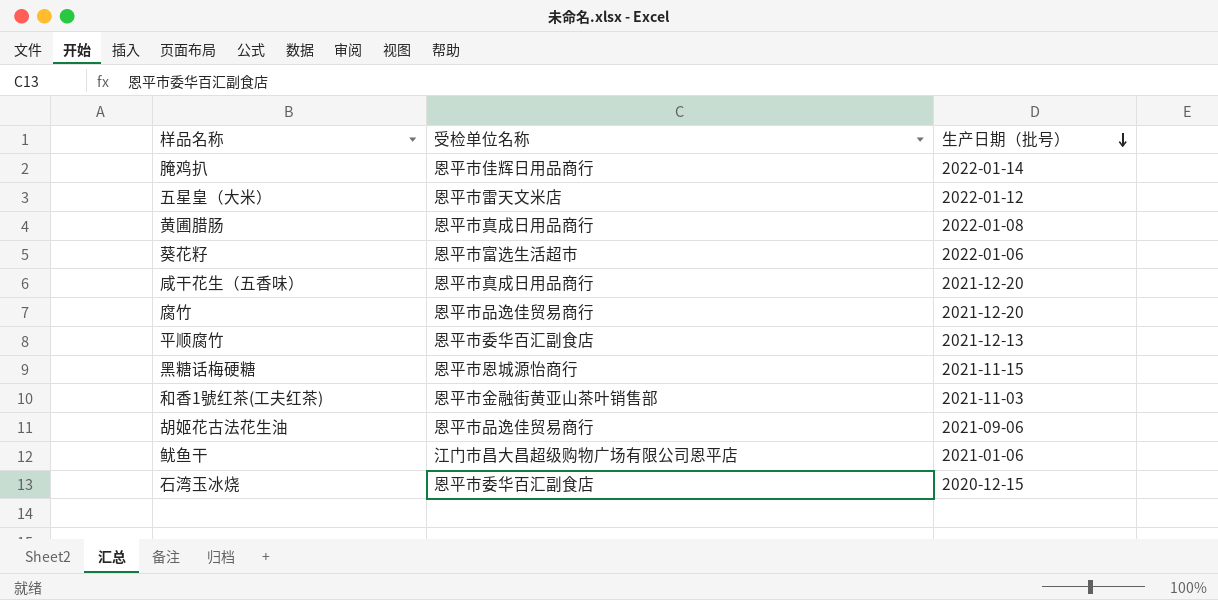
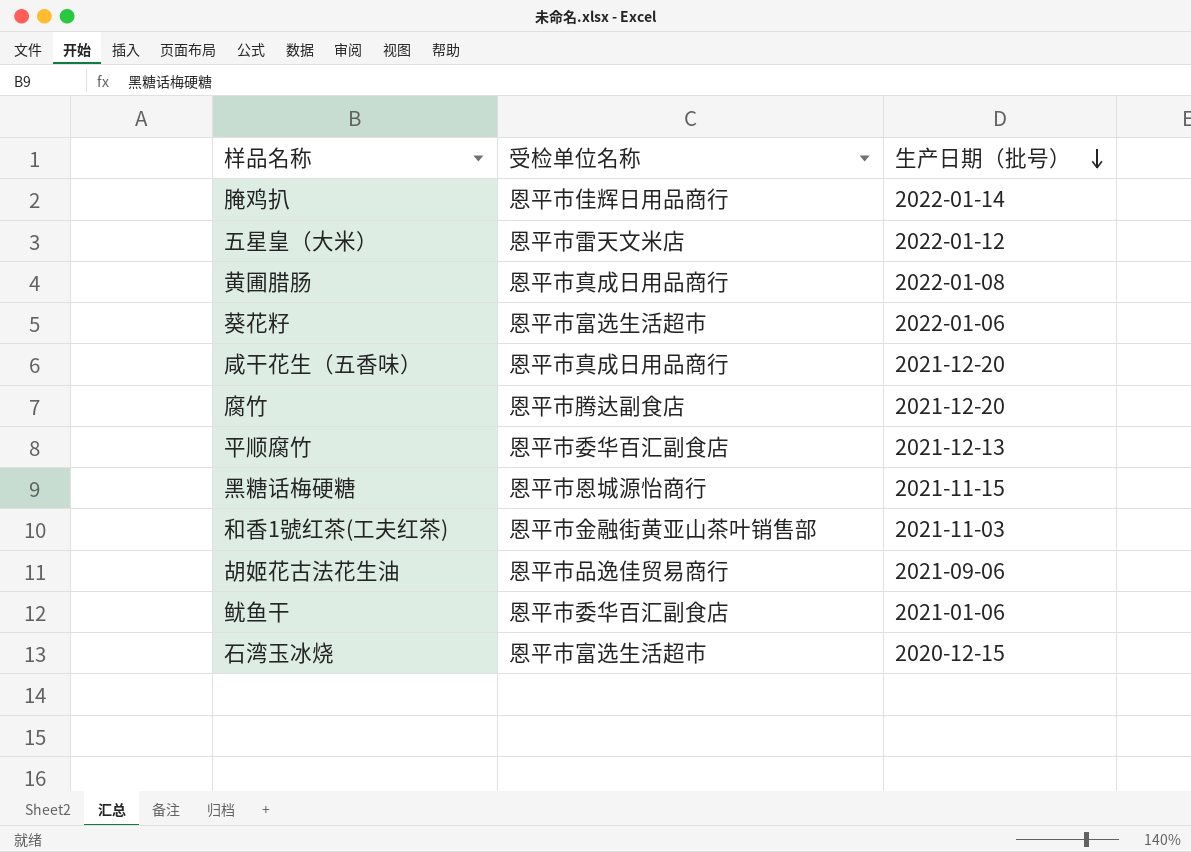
腐竹 | 受检单位名称: 恩平市品逸佳贸易商行 -> 恩平市腾达副食店
鱿鱼干 | 受检单位名称: 江门市昌大昌超级购物广场有限公司恩平店 -> 恩平市委华百汇副食店
石湾玉冰烧 | 受检单位名称: 恩平市委华百汇副食店 -> 恩平市富选生活超市

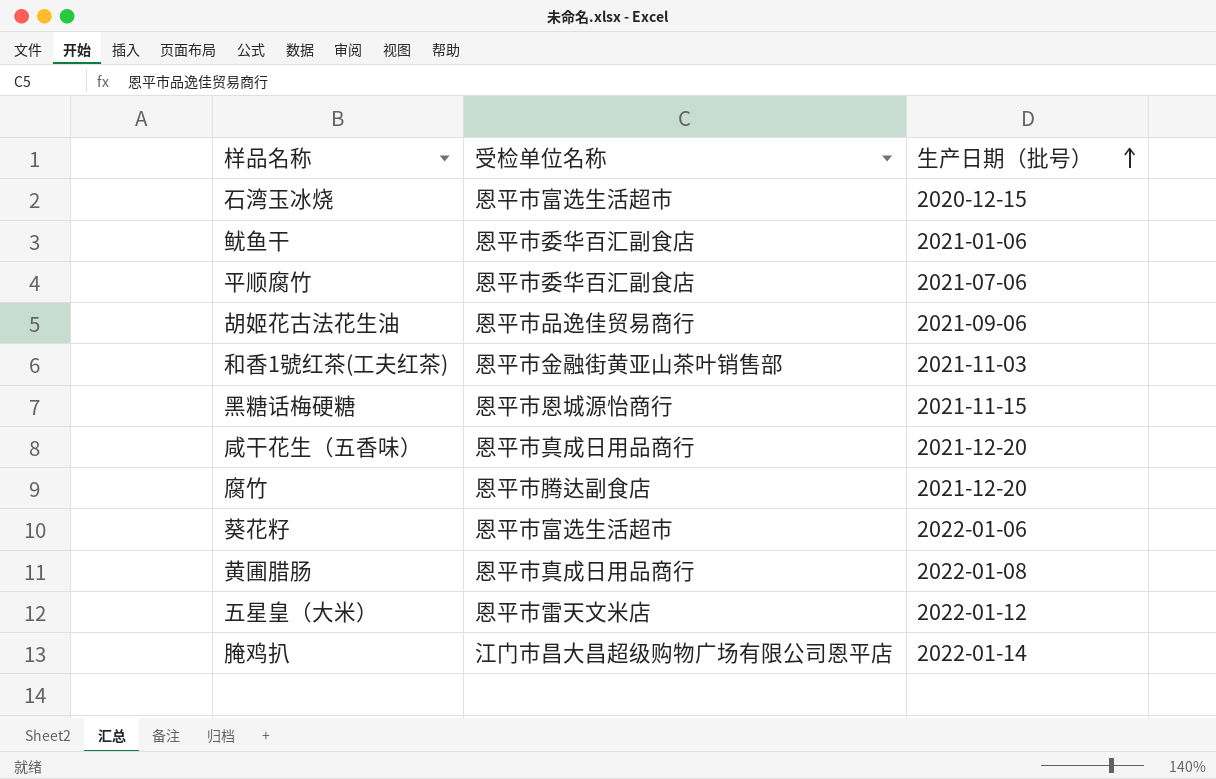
row order: 生产日期（批号） descending -> 生产日期（批号） ascending
平顺腐竹 | 生产日期（批号）: 2021-12-13 -> 2021-07-06
腌鸡扒 | 受检单位名称: 恩平市佳辉日用品商行 -> 江门市昌大昌超级购物广场有限公司恩平店

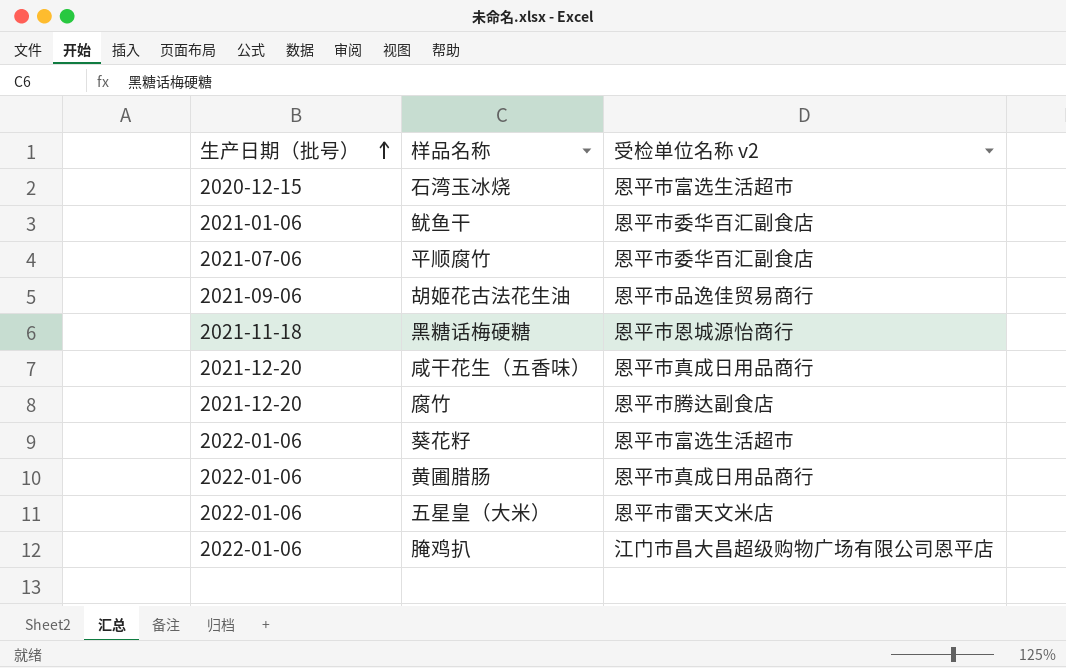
column 生产日期（批号） | position: 3 -> 1
column name: 受检单位名称 -> 受检单位名称 v2
row 和香1號红茶(工夫红茶): 恩平市金融街黄亚山茶叶销售部 | 2021-11-03 -> none
黑糖话梅硬糖 | 生产日期（批号）: 2021-11-15 -> 2021-11-18
黄圃腊肠 | 生产日期（批号）: 2022-01-08 -> 2022-01-06
五星皇（大米） | 生产日期（批号）: 2022-01-12 -> 2022-01-06
腌鸡扒 | 生产日期（批号）: 2022-01-14 -> 2022-01-06

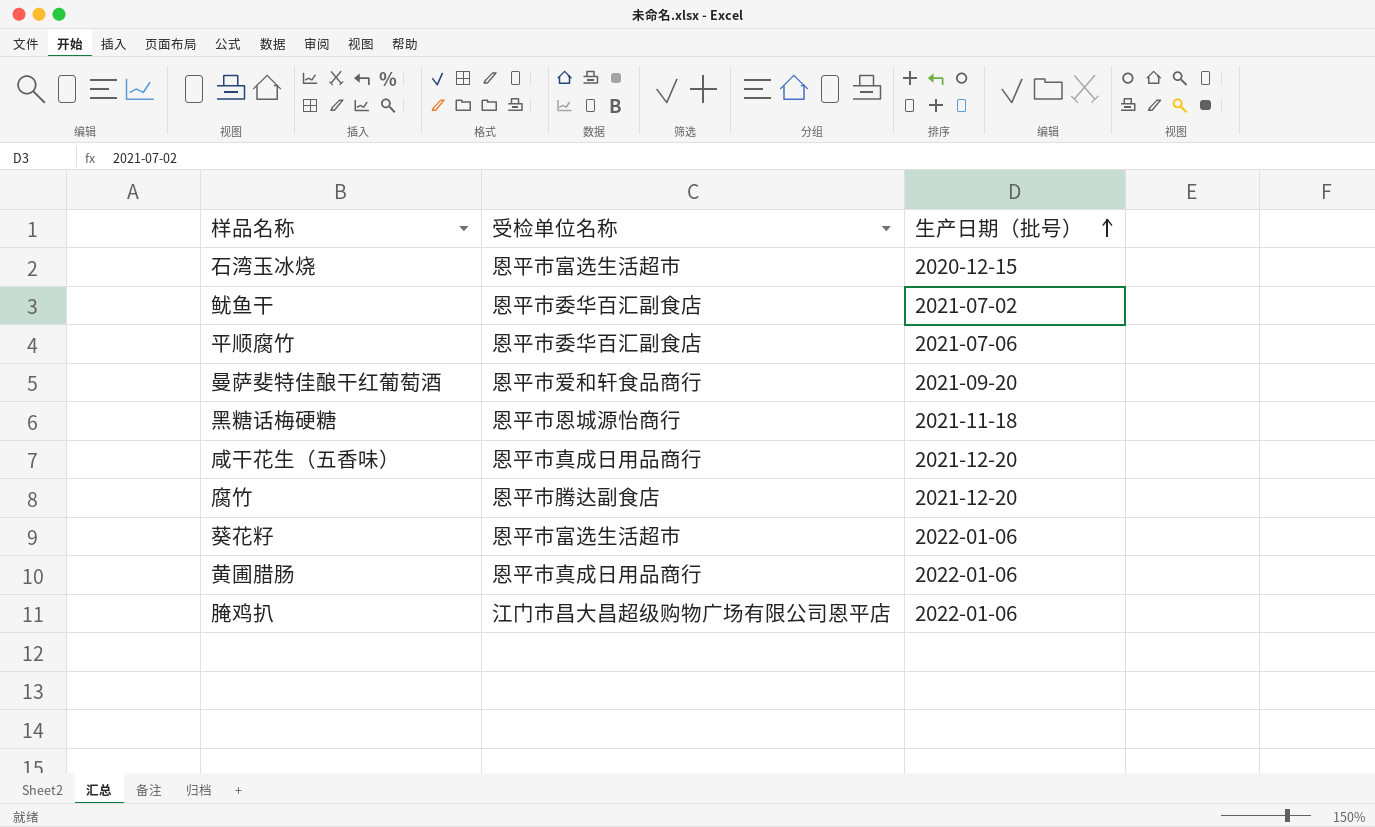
column name: 受检单位名称 v2 -> 受检单位名称
column 生产日期（批号） | position: 1 -> 3
row 胡姬花古法花生油: 2021-09-06 | 恩平市品逸佳贸易商行 -> none
row 五星皇（大米）: 2022-01-06 | 恩平市雷天文米店 -> none
鱿鱼干 | 生产日期（批号）: 2021-01-06 -> 2021-07-02
row 曼萨斐特佳酿干红葡萄酒: none -> 恩平市爱和轩食品商行 | 2021-09-20

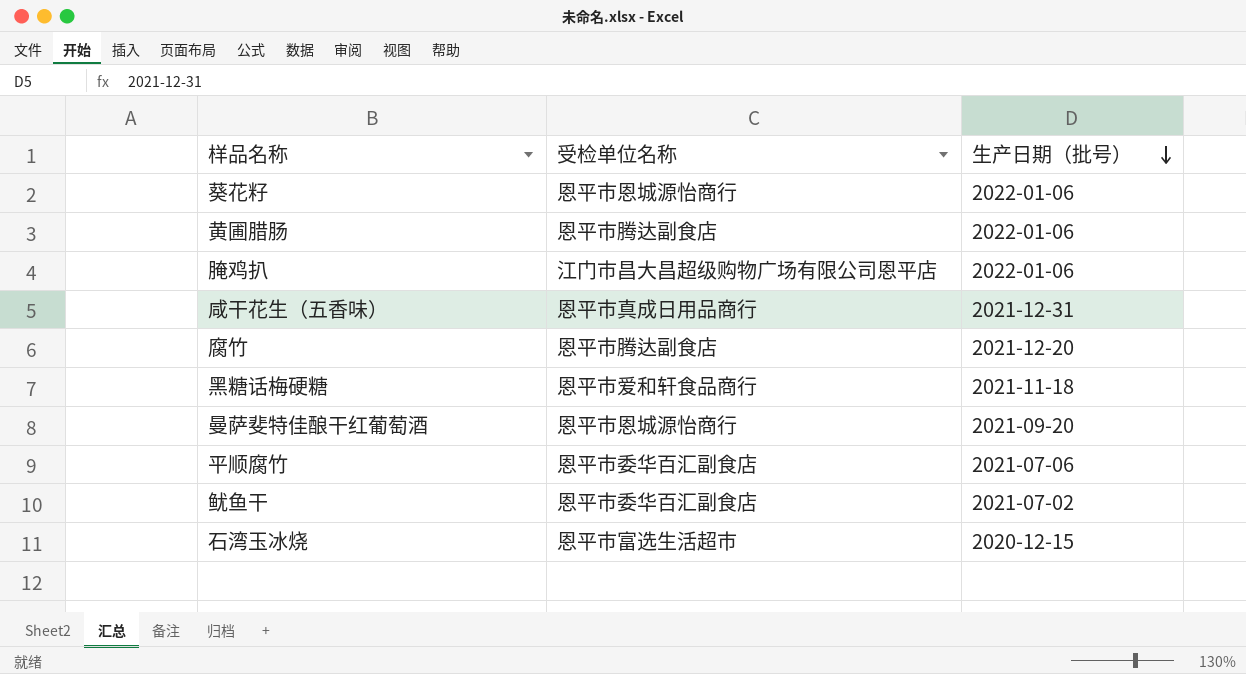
row order: 生产日期（批号） ascending -> 生产日期（批号） descending
葵花籽 | 受检单位名称: 恩平市富选生活超市 -> 恩平市恩城源怡商行
黄圃腊肠 | 受检单位名称: 恩平市真成日用品商行 -> 恩平市腾达副食店
咸干花生（五香味） | 生产日期（批号）: 2021-12-20 -> 2021-12-31
黑糖话梅硬糖 | 受检单位名称: 恩平市恩城源怡商行 -> 恩平市爱和轩食品商行
曼萨斐特佳酿干红葡萄酒 | 受检单位名称: 恩平市爱和轩食品商行 -> 恩平市恩城源怡商行

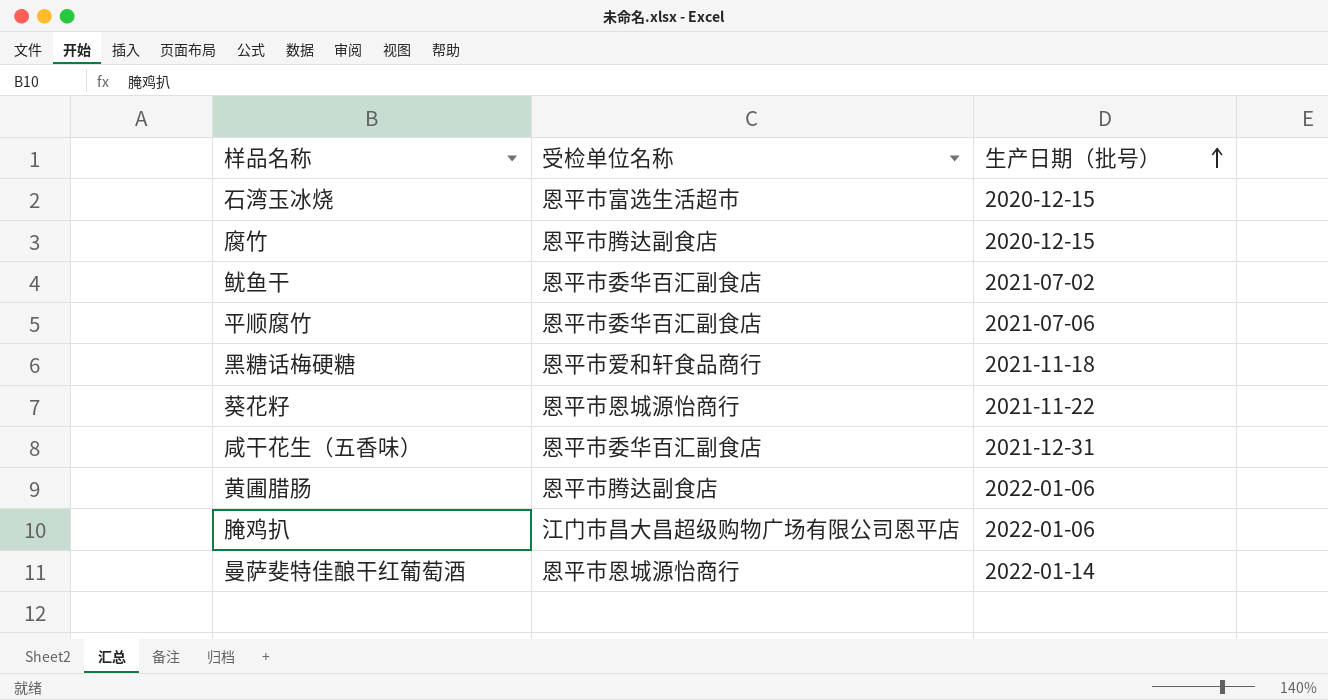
row order: 生产日期（批号） descending -> 生产日期（批号） ascending
腐竹 | 生产日期（批号）: 2021-12-20 -> 2020-12-15
葵花籽 | 生产日期（批号）: 2022-01-06 -> 2021-11-22
咸干花生（五香味） | 受检单位名称: 恩平市真成日用品商行 -> 恩平市委华百汇副食店
曼萨斐特佳酿干红葡萄酒 | 生产日期（批号）: 2021-09-20 -> 2022-01-14

